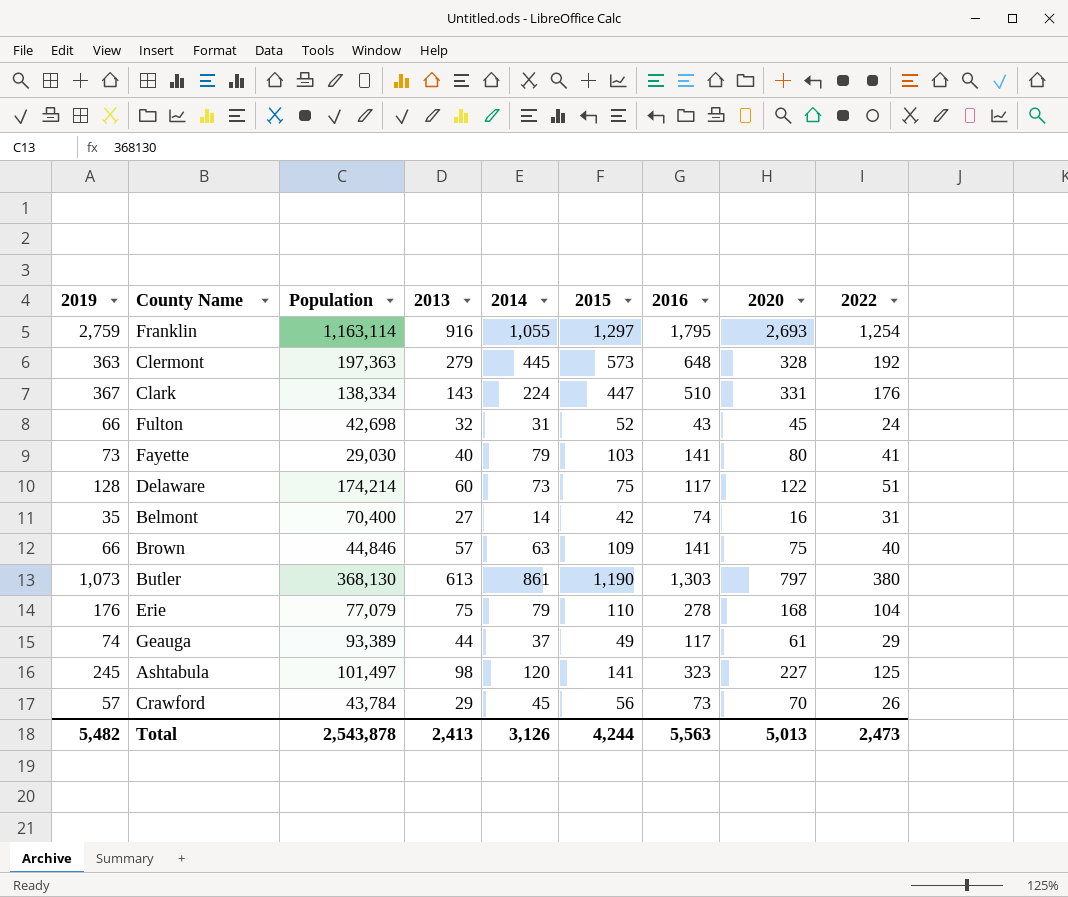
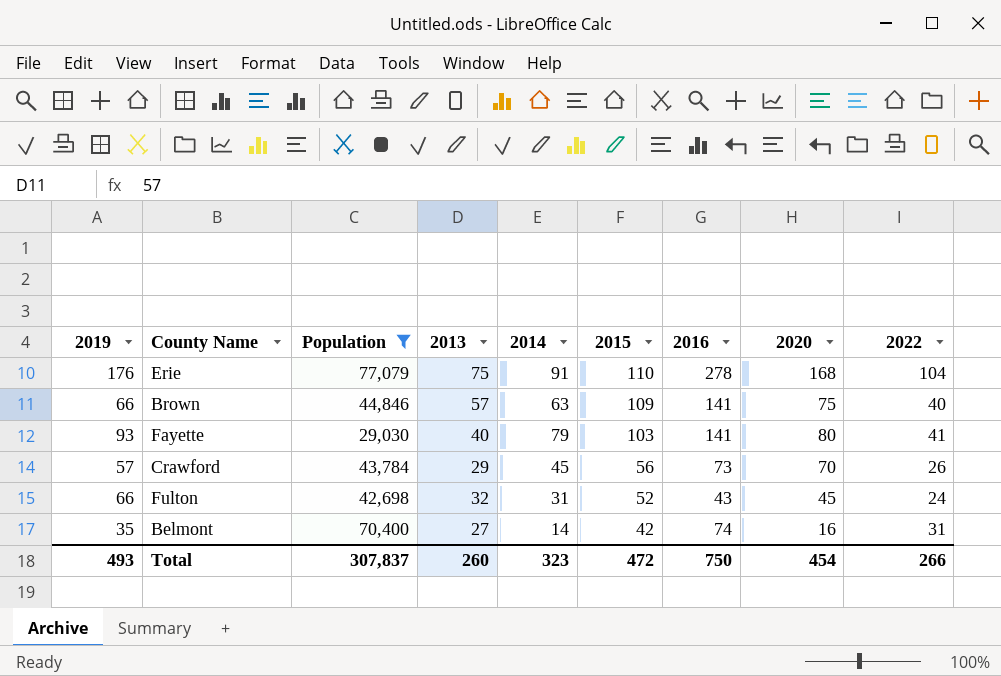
filter: none -> Population <= 77,079
row order: none -> 2015 descending
Erie | 2014: 79 -> 91
Fayette | 2019: 73 -> 93
Total | 2019: 5,482 -> 493
Total | Population: 2,543,878 -> 307,837
Total | 2013: 2,413 -> 260
Total | 2014: 3,126 -> 323
Total | 2015: 4,244 -> 472
Total | 2016: 5,563 -> 750
Total | 2020: 5,013 -> 454
Total | 2022: 2,473 -> 266

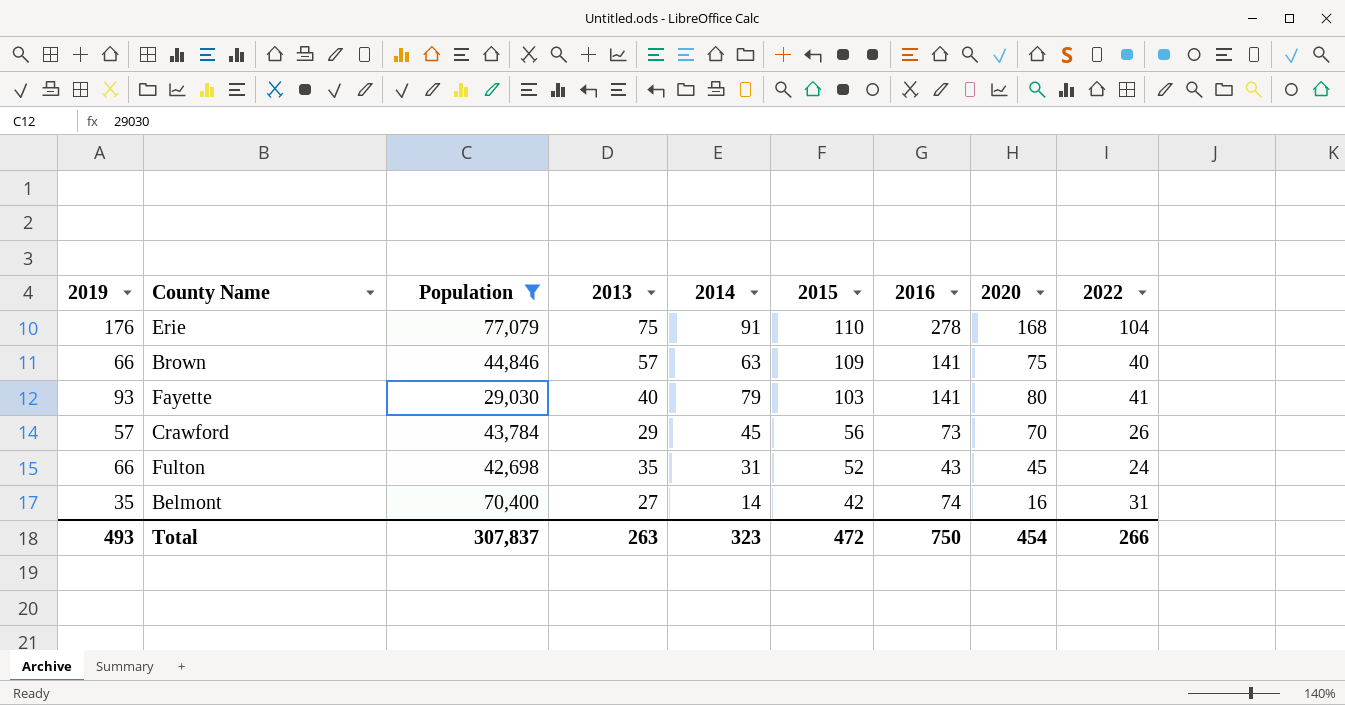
Fulton | 2013: 32 -> 35
Total | 2013: 260 -> 263

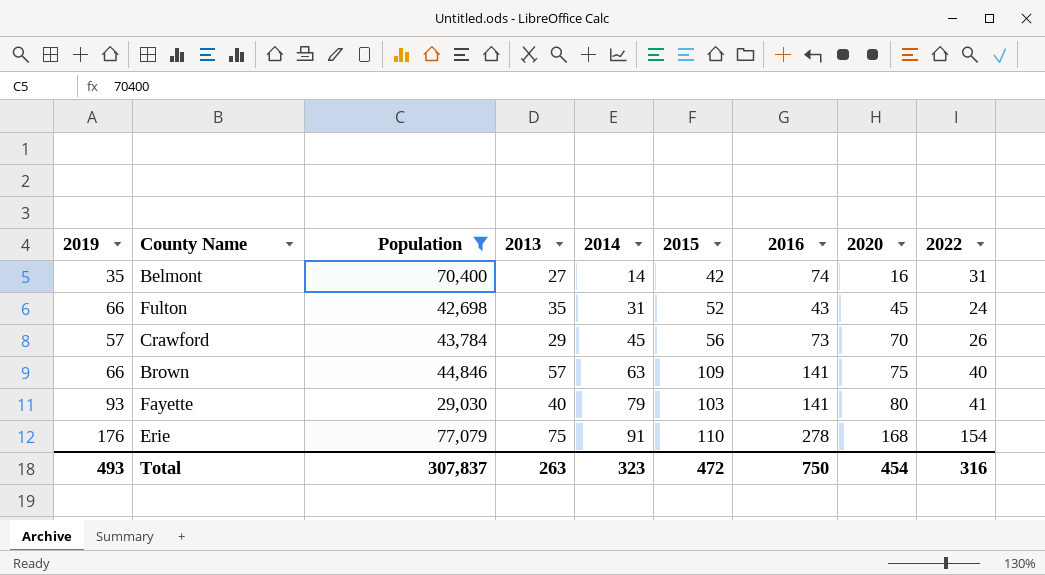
row order: 2015 descending -> 2014 ascending
Erie | 2022: 104 -> 154
Total | 2022: 266 -> 316

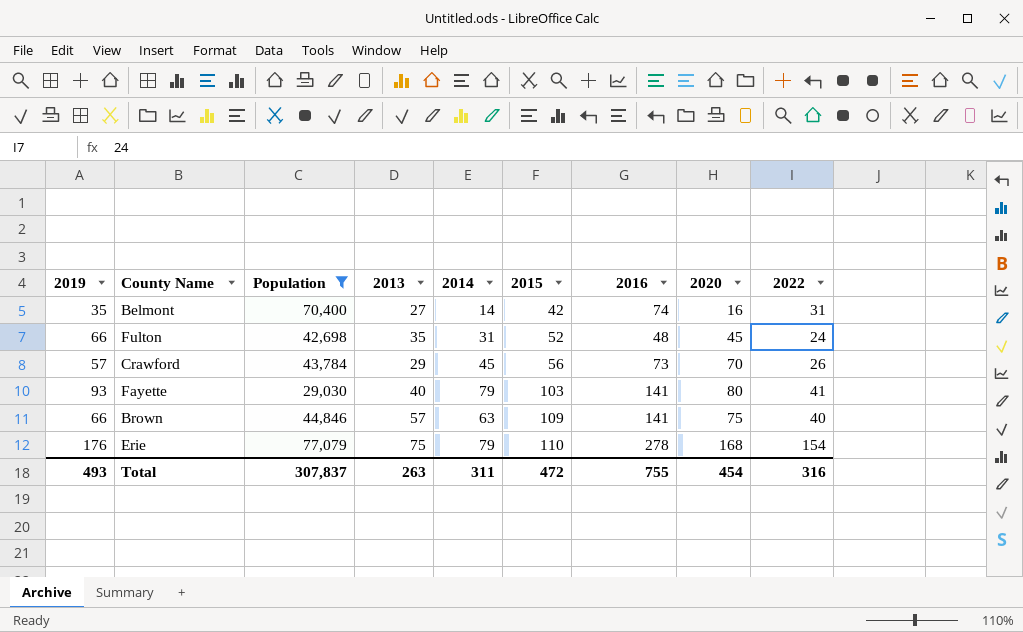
row order: 2014 ascending -> 2015 ascending
Fulton | 2016: 43 -> 48
Erie | 2014: 91 -> 79
Total | 2014: 323 -> 311
Total | 2016: 750 -> 755

